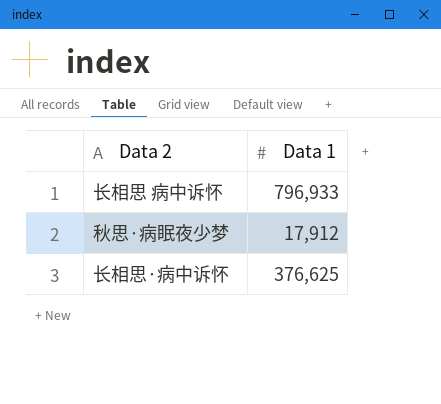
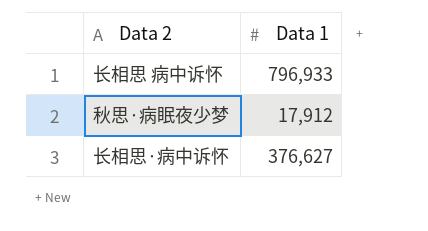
长相思·病中诉怀 | Data 1: 376,625 -> 376,627

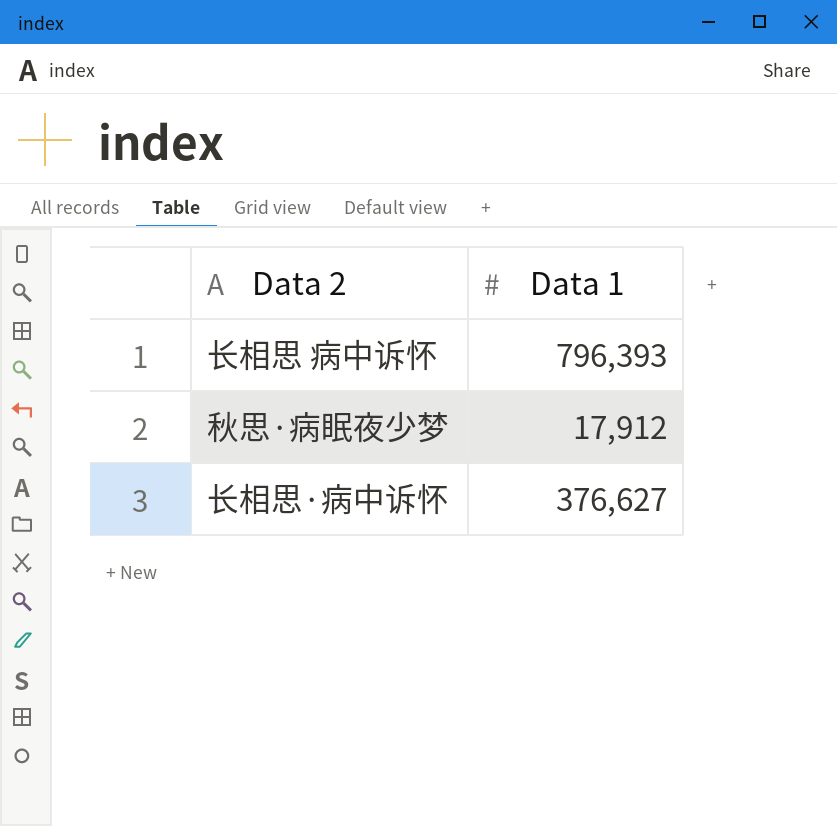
长相思 病中诉怀 | Data 1: 796,933 -> 796,393

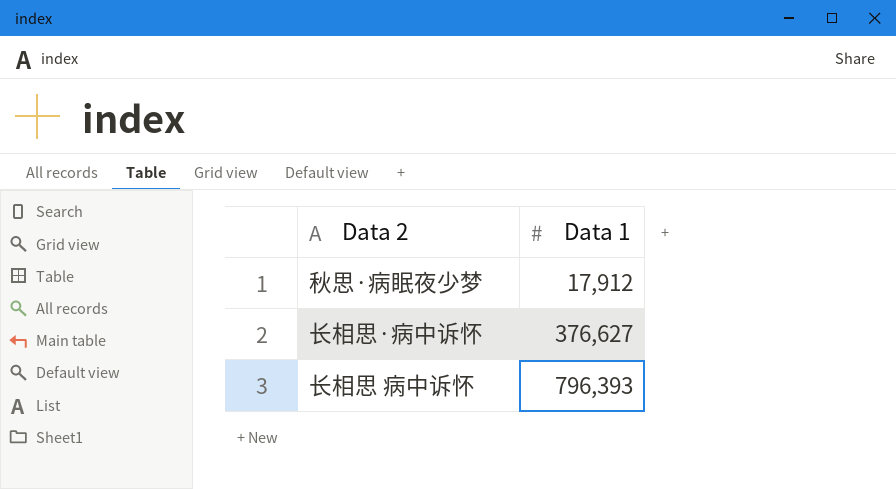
row order: none -> Data 1 ascending

